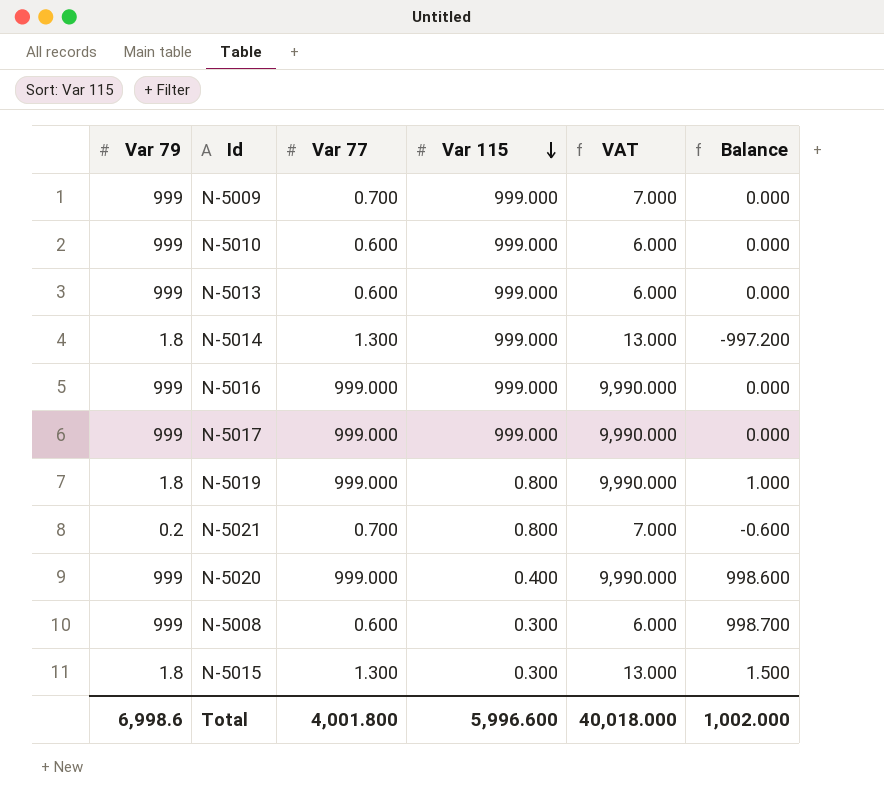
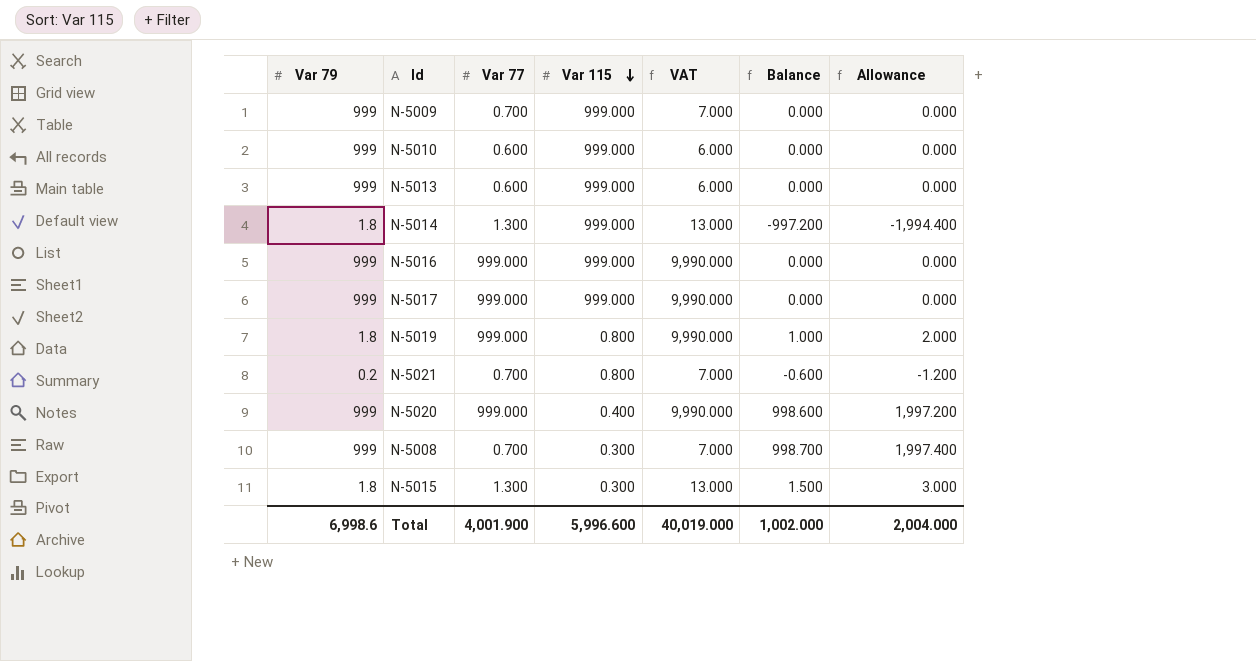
column Allowance | formula: none -> [Balance] * 2
N-5008 | Var 77: 0.600 -> 0.700
N-5008 | VAT: 6.000 -> 7.000
Total | Var 77: 4,001.800 -> 4,001.900
Total | VAT: 40,018.000 -> 40,019.000

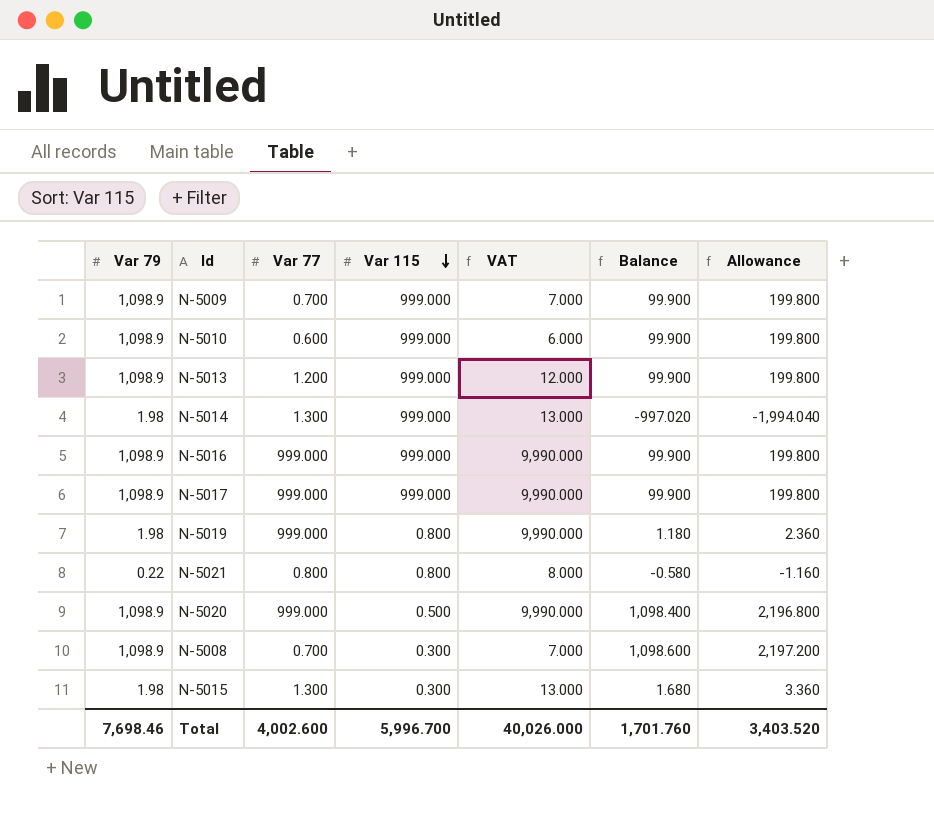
N-5009 | Var 79: 999 -> 1,098.9
N-5009 | Balance: 0.000 -> 99.900
N-5009 | Allowance: 0.000 -> 199.800
N-5010 | Var 79: 999 -> 1,098.9
N-5010 | Balance: 0.000 -> 99.900
N-5010 | Allowance: 0.000 -> 199.800
N-5013 | Var 79: 999 -> 1,098.9
N-5013 | Var 77: 0.600 -> 1.200
N-5013 | VAT: 6.000 -> 12.000
N-5013 | Balance: 0.000 -> 99.900
N-5013 | Allowance: 0.000 -> 199.800
N-5014 | Var 79: 1.8 -> 1.98
N-5014 | Balance: -997.200 -> -997.020
N-5014 | Allowance: -1,994.400 -> -1,994.040
N-5016 | Var 79: 999 -> 1,098.9
N-5016 | Balance: 0.000 -> 99.900
N-5016 | Allowance: 0.000 -> 199.800
N-5017 | Var 79: 999 -> 1,098.9
N-5017 | Balance: 0.000 -> 99.900
N-5017 | Allowance: 0.000 -> 199.800
N-5019 | Var 79: 1.8 -> 1.98
N-5019 | Balance: 1.000 -> 1.180
N-5019 | Allowance: 2.000 -> 2.360
N-5021 | Var 79: 0.2 -> 0.22
N-5021 | Var 77: 0.700 -> 0.800
N-5021 | VAT: 7.000 -> 8.000
N-5021 | Balance: -0.600 -> -0.580
N-5021 | Allowance: -1.200 -> -1.160
N-5020 | Var 79: 999 -> 1,098.9
N-5020 | Var 115: 0.400 -> 0.500
N-5020 | Balance: 998.600 -> 1,098.400
N-5020 | Allowance: 1,997.200 -> 2,196.800
N-5008 | Var 79: 999 -> 1,098.9
N-5008 | Balance: 998.700 -> 1,098.600
N-5008 | Allowance: 1,997.400 -> 2,197.200
N-5015 | Var 79: 1.8 -> 1.98
N-5015 | Balance: 1.500 -> 1.680
N-5015 | Allowance: 3.000 -> 3.360
Total | Var 79: 6,998.6 -> 7,698.46
Total | Var 77: 4,001.900 -> 4,002.600
Total | Var 115: 5,996.600 -> 5,996.700
Total | VAT: 40,019.000 -> 40,026.000
Total | Balance: 1,002.000 -> 1,701.760
Total | Allowance: 2,004.000 -> 3,403.520

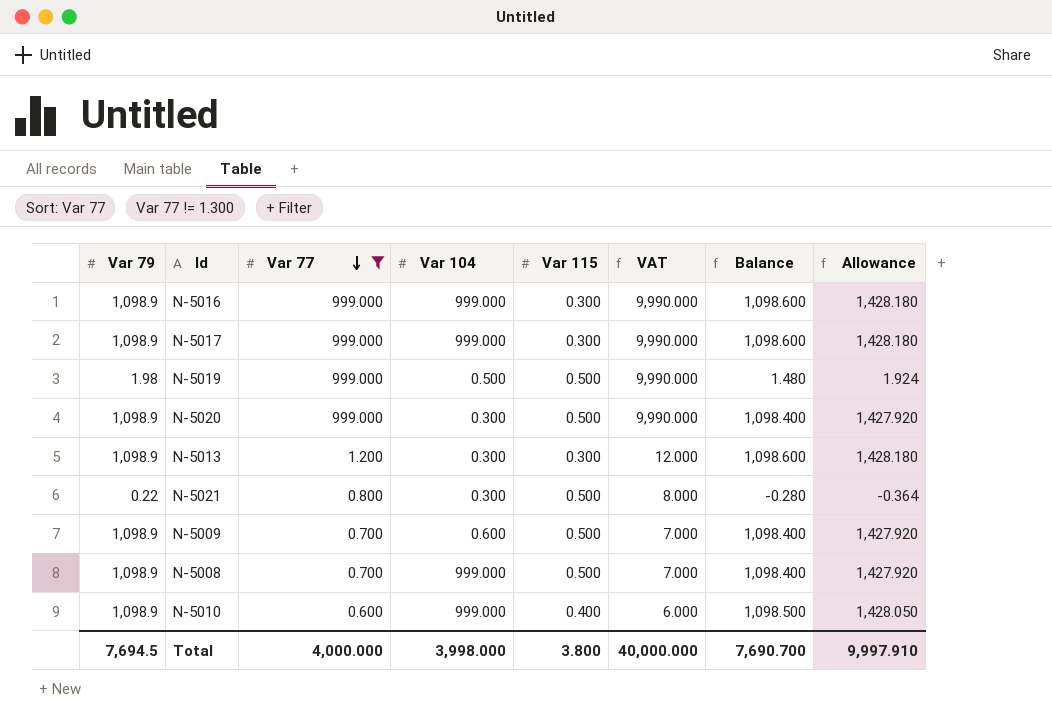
filter: none -> Var 77 != 1.300
row order: Var 115 descending -> Var 77 descending
column Var 104 | position: none -> 4
column Allowance | formula: [Balance] * 2 -> [Balance] * 1.3
N-5016 | Var 115: 999.000 -> 0.300
N-5016 | Balance: 99.900 -> 1,098.600
N-5017 | Var 115: 999.000 -> 0.300
N-5017 | Balance: 99.900 -> 1,098.600
N-5019 | Var 115: 0.800 -> 0.500
N-5019 | Balance: 1.180 -> 1.480
N-5013 | Var 115: 999.000 -> 0.300
N-5013 | Balance: 99.900 -> 1,098.600
N-5021 | Var 115: 0.800 -> 0.500
N-5021 | Balance: -0.580 -> -0.280
N-5009 | Var 115: 999.000 -> 0.500
N-5009 | Balance: 99.900 -> 1,098.400
N-5008 | Var 115: 0.300 -> 0.500
N-5008 | Balance: 1,098.600 -> 1,098.400
N-5010 | Var 115: 999.000 -> 0.400
N-5010 | Balance: 99.900 -> 1,098.500
Total | Var 79: 7,698.46 -> 7,694.5
Total | Var 77: 4,002.600 -> 4,000.000
Total | Var 115: 5,996.700 -> 3.800
Total | VAT: 40,026.000 -> 40,000.000
Total | Balance: 1,701.760 -> 7,690.700
Total | Allowance: 3,403.520 -> 9,997.910

